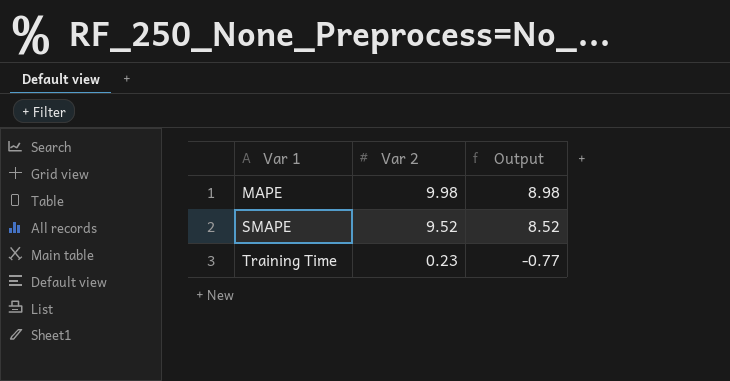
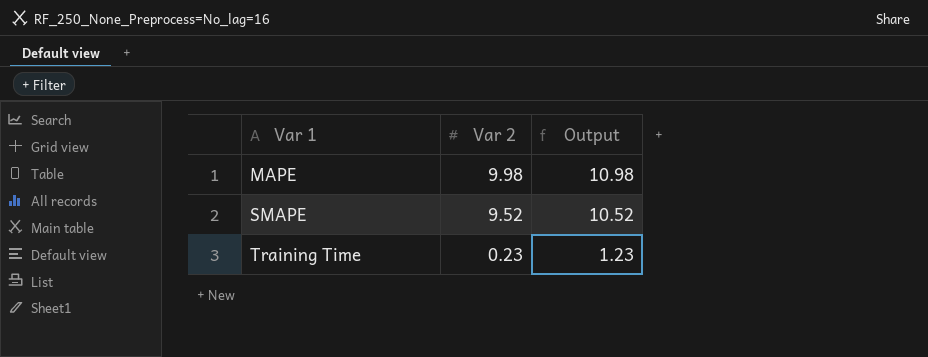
column Output | formula: [Var 2] - 1 -> [Var 2] + 1

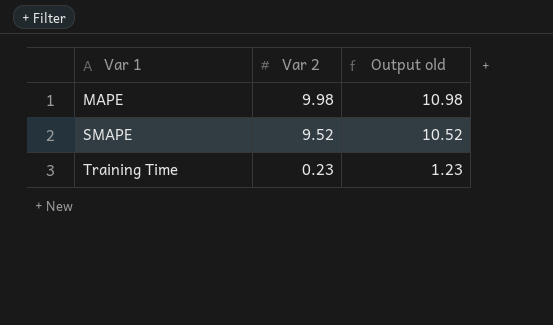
column name: Output -> Output old

